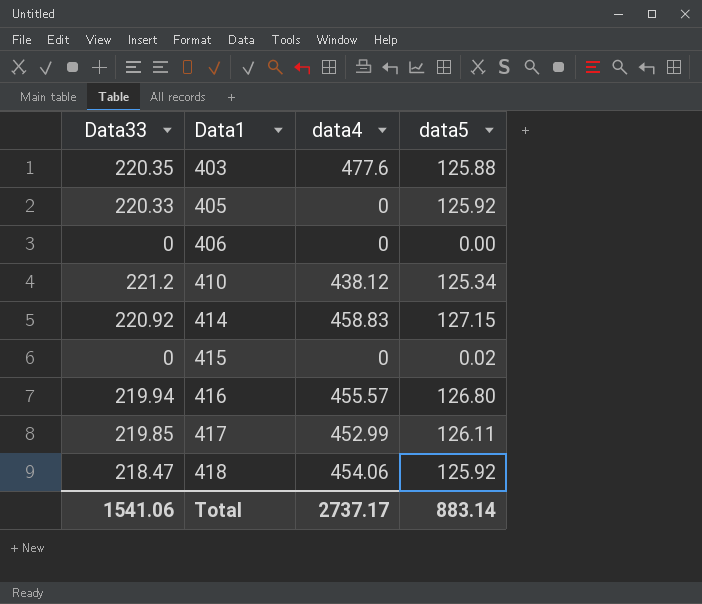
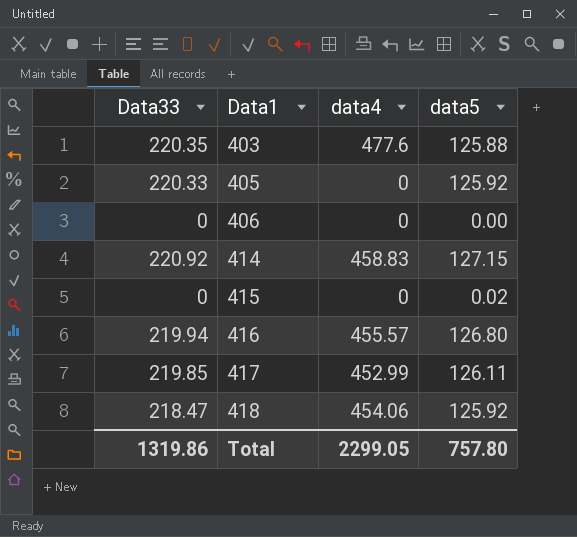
row 410: 221.2 | 438.12 | 125.34 -> none
Total | Data33: 1541.06 -> 1319.86
Total | data4: 2737.17 -> 2299.05
Total | data5: 883.14 -> 757.80

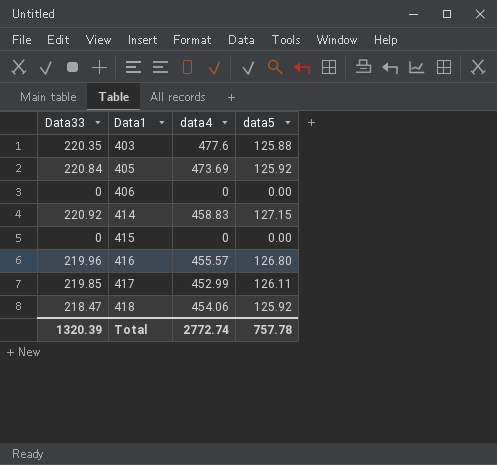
405 | Data33: 220.33 -> 220.84
405 | data4: 0 -> 473.69
415 | data5: 0.02 -> 0.00
416 | Data33: 219.94 -> 219.96
Total | Data33: 1319.86 -> 1320.39
Total | data4: 2299.05 -> 2772.74
Total | data5: 757.80 -> 757.78

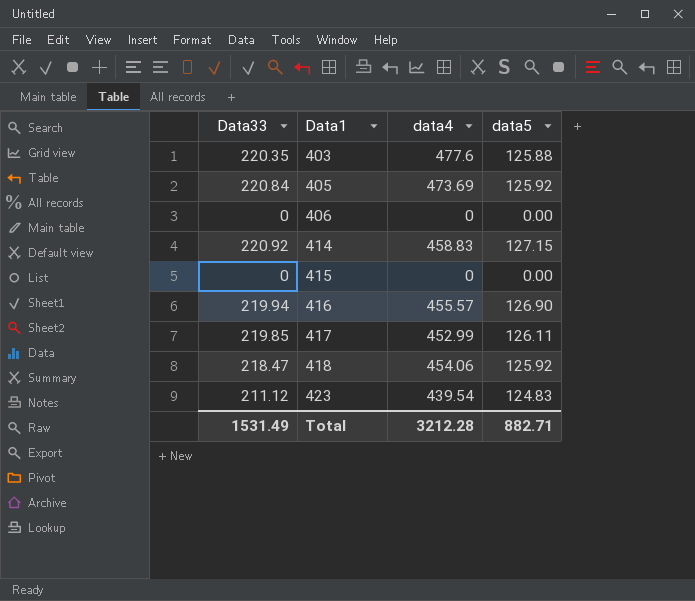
416 | Data33: 219.96 -> 219.94
416 | data5: 126.80 -> 126.90
row 423: none -> 211.12 | 439.54 | 124.83
Total | Data33: 1320.39 -> 1531.49
Total | data4: 2772.74 -> 3212.28
Total | data5: 757.78 -> 882.71

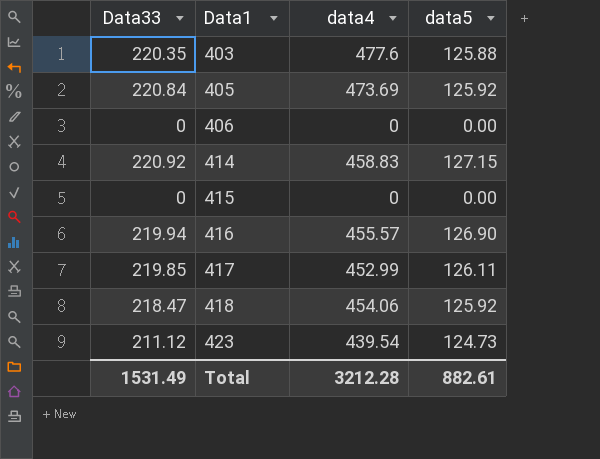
423 | data5: 124.83 -> 124.73
Total | data5: 882.71 -> 882.61

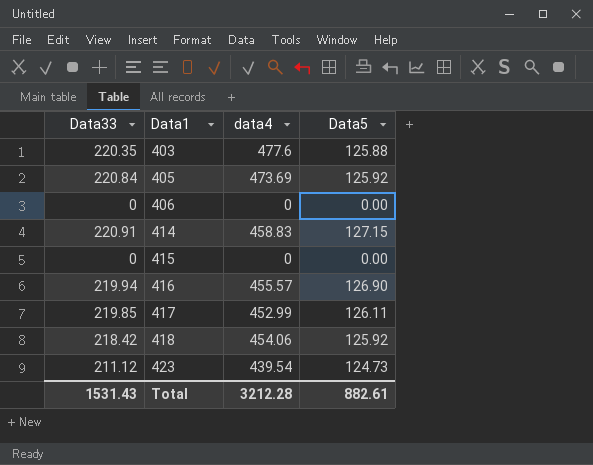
column name: data5 -> Data5
414 | Data33: 220.92 -> 220.91
418 | Data33: 218.47 -> 218.42
Total | Data33: 1531.49 -> 1531.43

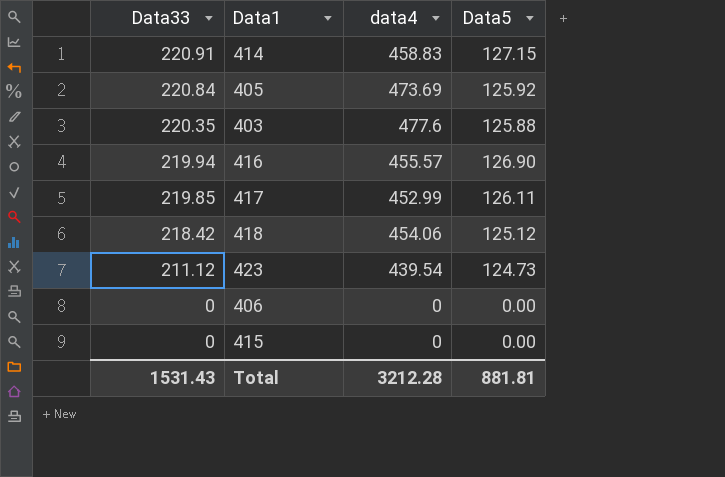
row order: Data1 ascending -> Data33 descending
418 | Data5: 125.92 -> 125.12
Total | Data5: 882.61 -> 881.81

